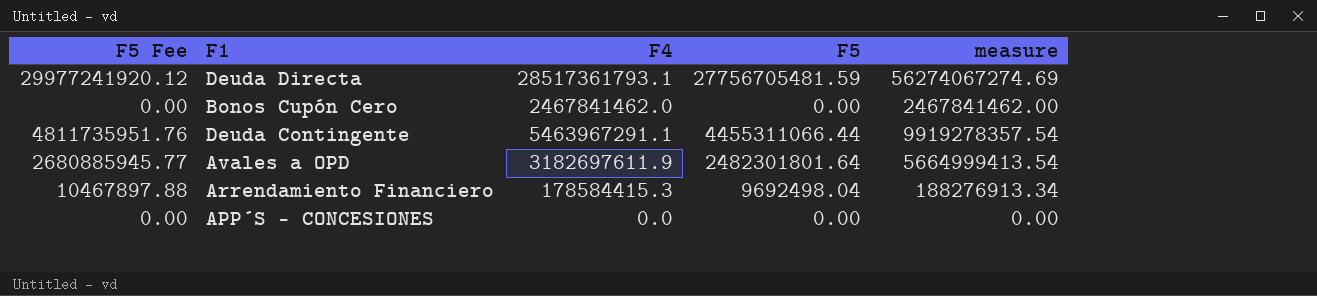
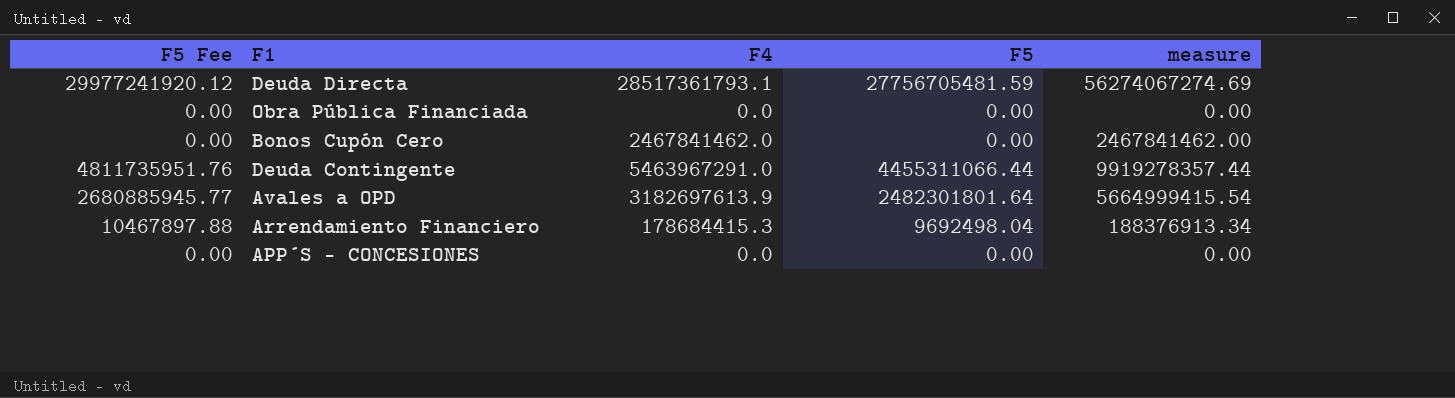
row Obra Pública Financiada: none -> 0.00 | 0.0 | 0.00 | 0.00
Deuda Contingente | F4: 5463967291.1 -> 5463967291.0
Deuda Contingente | measure: 9919278357.54 -> 9919278357.44
Avales a OPD | F4: 3182697611.9 -> 3182697613.9
Avales a OPD | measure: 5664999413.54 -> 5664999415.54
Arrendamiento Financiero | F4: 178584415.3 -> 178684415.3
Arrendamiento Financiero | measure: 188276913.34 -> 188376913.34

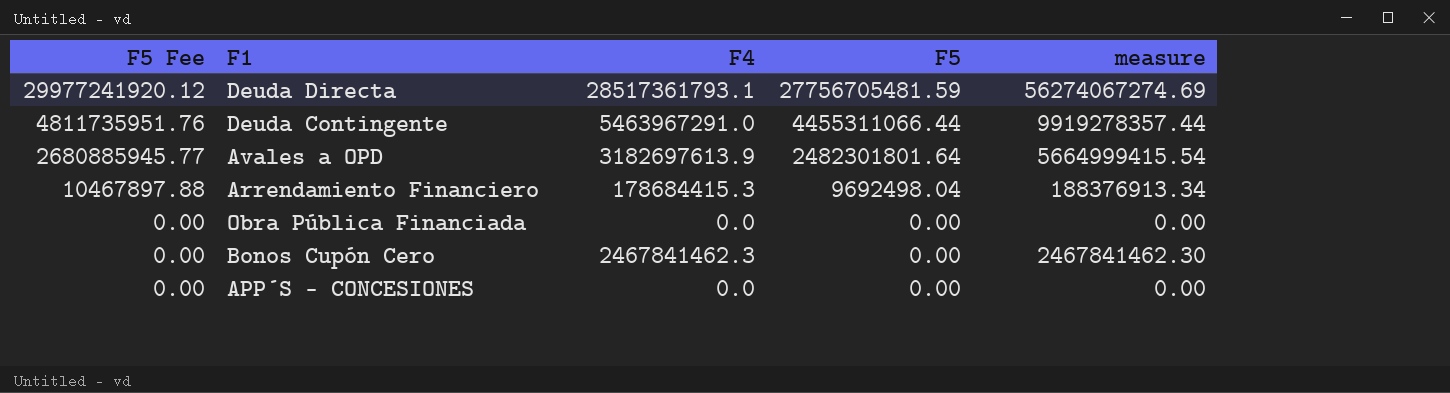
row order: none -> F5 Fee descending
Bonos Cupón Cero | F4: 2467841462.0 -> 2467841462.3
Bonos Cupón Cero | measure: 2467841462.00 -> 2467841462.30

